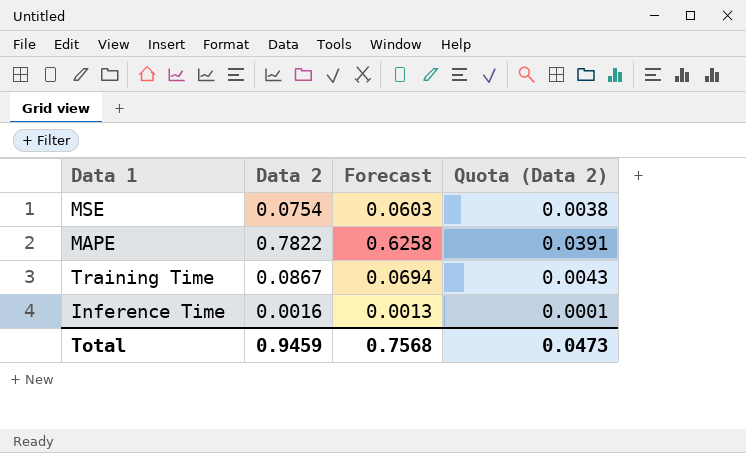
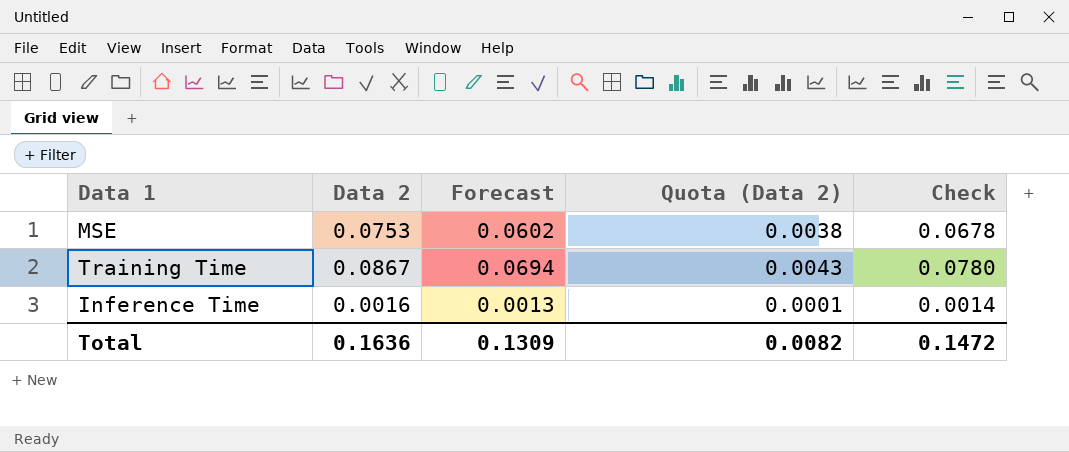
column Check | formula: none -> [Data 2] * 0.9
row MAPE: 0.7822 | 0.6258 | 0.0391 -> none
MSE | Data 2: 0.0754 -> 0.0753
MSE | Forecast: 0.0603 -> 0.0602
Total | Data 2: 0.9459 -> 0.1636
Total | Forecast: 0.7568 -> 0.1309
Total | Quota (Data 2): 0.0473 -> 0.0082

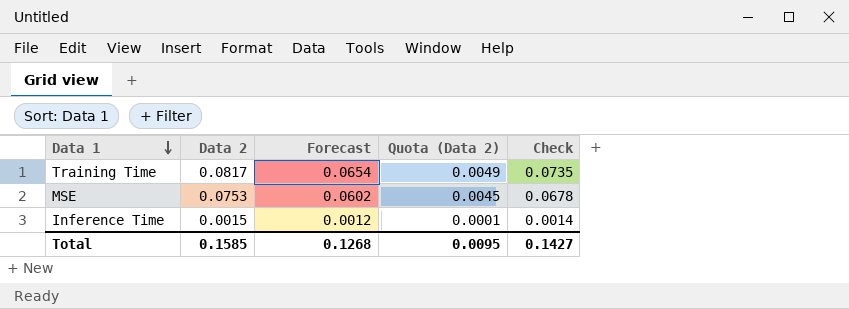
row order: none -> Data 1 descending
column Quota (Data 2) | formula: [Data 2] * 0.05 -> [Data 2] * 0.06
Training Time | Data 2: 0.0867 -> 0.0817
Training Time | Forecast: 0.0694 -> 0.0654
Training Time | Check: 0.0780 -> 0.0735
Inference Time | Data 2: 0.0016 -> 0.0015
Inference Time | Forecast: 0.0013 -> 0.0012
Total | Data 2: 0.1636 -> 0.1585
Total | Forecast: 0.1309 -> 0.1268
Total | Quota (Data 2): 0.0082 -> 0.0095
Total | Check: 0.1472 -> 0.1427

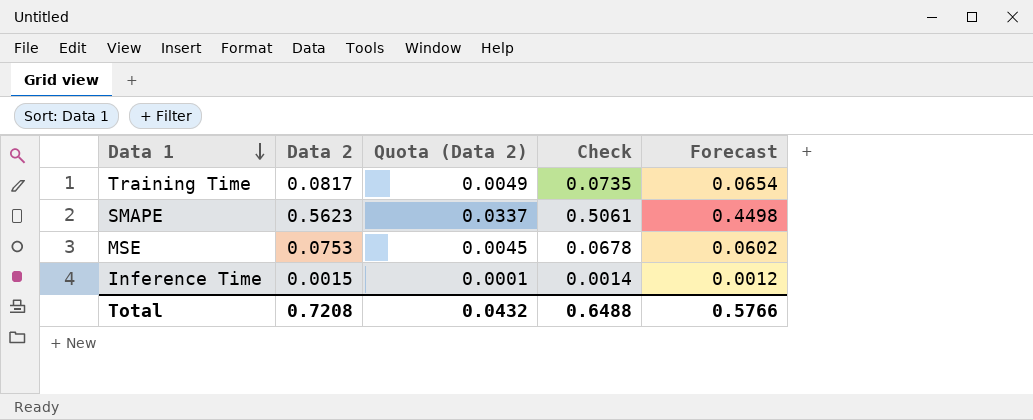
column Forecast | position: 3 -> 5
row SMAPE: none -> 0.5623 | 0.0337 | 0.5061 | 0.4498
Total | Data 2: 0.1585 -> 0.7208
Total | Quota (Data 2): 0.0095 -> 0.0432
Total | Check: 0.1427 -> 0.6488
Total | Forecast: 0.1268 -> 0.5766

